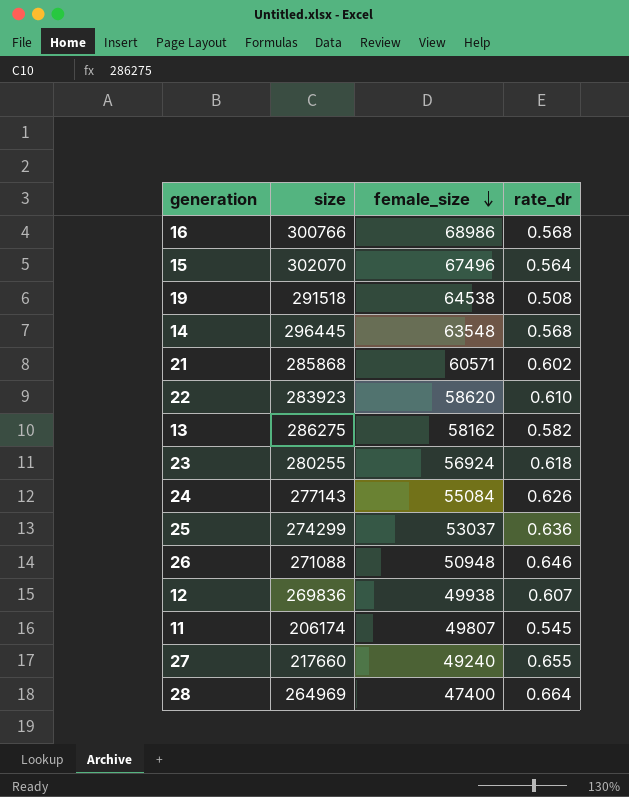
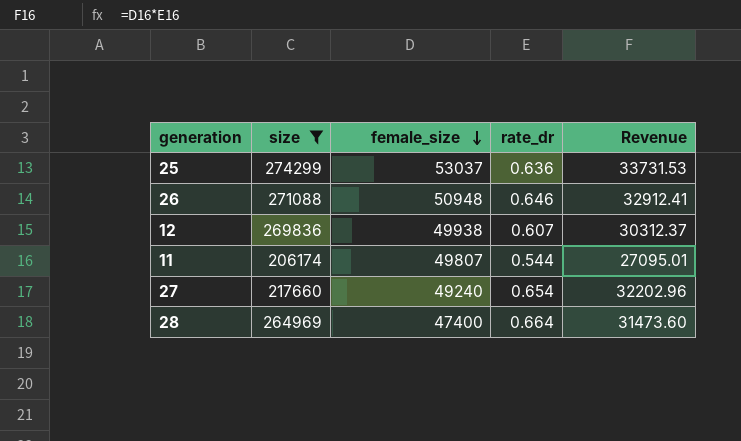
filter: none -> size <= 274299
column Revenue | formula: none -> [female_size] * [rate_dr]
11 | rate_dr: 0.545 -> 0.544
27 | rate_dr: 0.655 -> 0.654

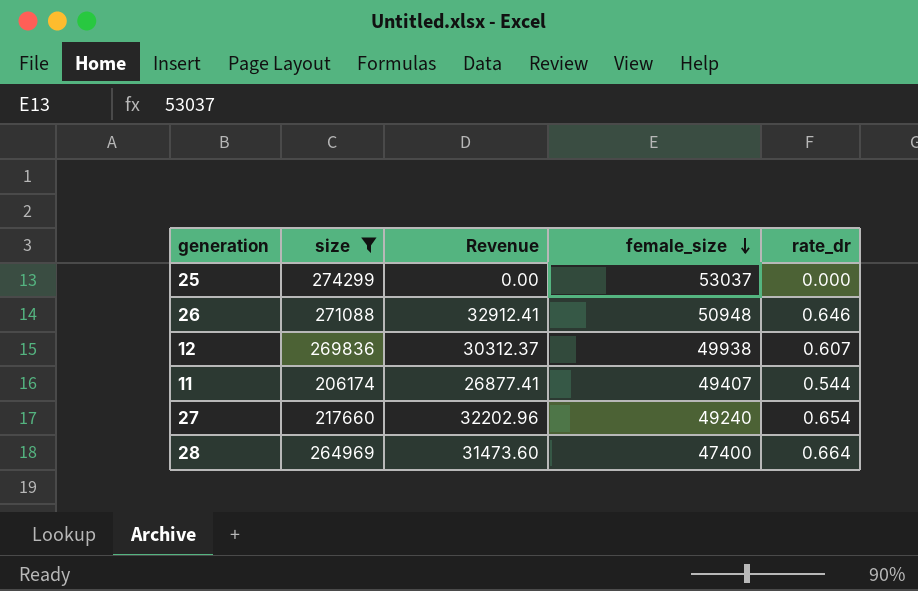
column Revenue | position: 5 -> 3
25 | Revenue: 33731.53 -> 0.00
25 | rate_dr: 0.636 -> 0.000
11 | Revenue: 27095.01 -> 26877.41
11 | female_size: 49807 -> 49407

